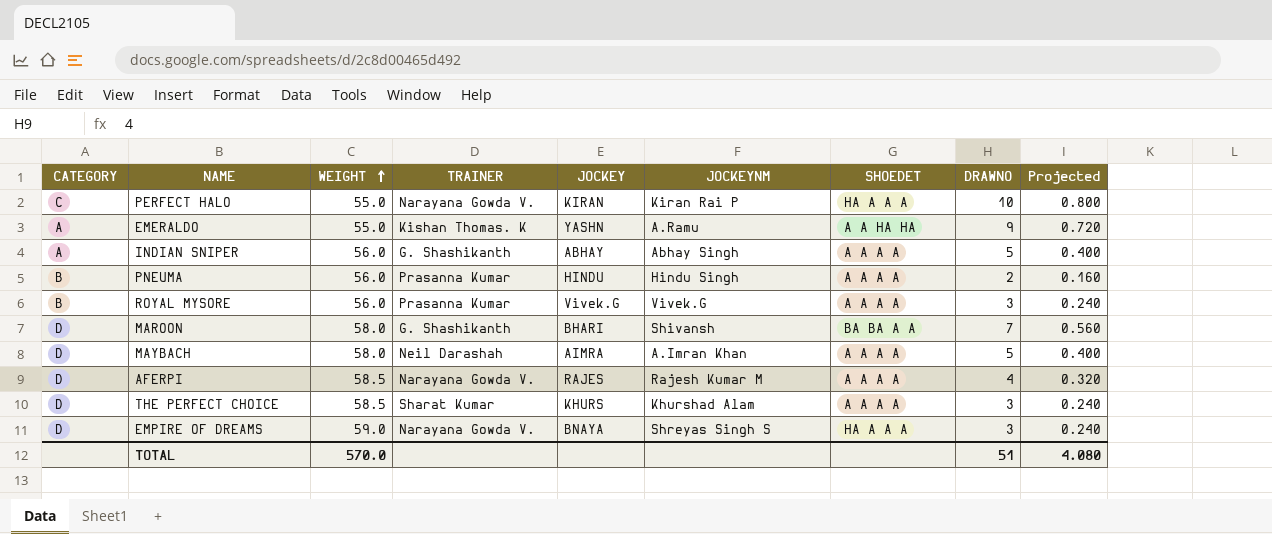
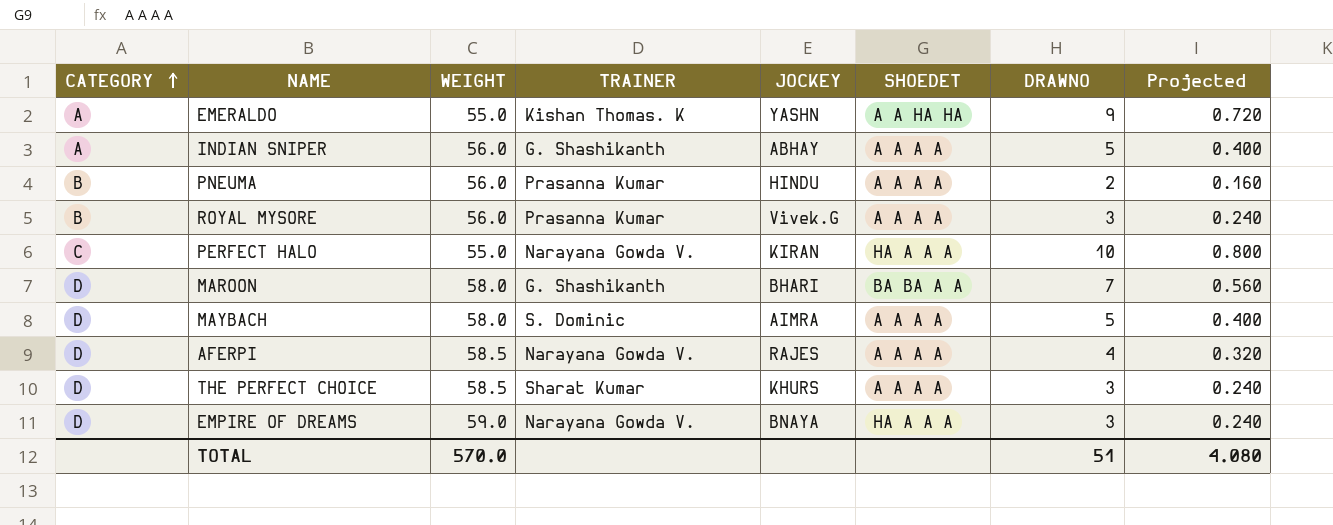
row order: WEIGHT ascending -> CATEGORY ascending
column JOCKEYNM | position: 6 -> none
MAYBACH | TRAINER: Neil Darashah -> S. Dominic

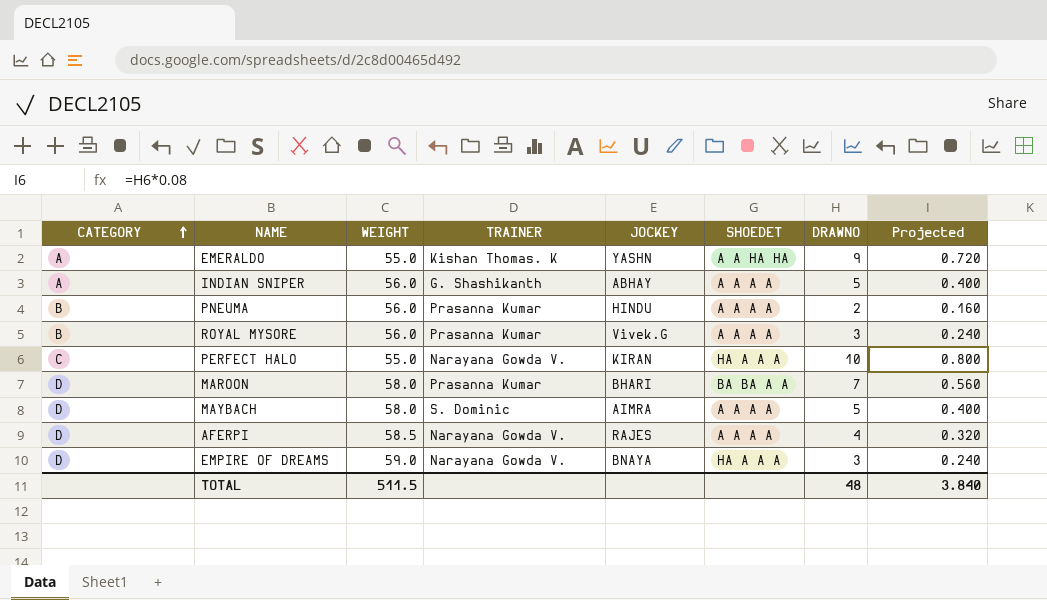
row THE PERFECT CHOICE: D | 58.5 | Sharat Kumar | KHURS | A A A A | 3 | 0.240 -> none
MAROON | TRAINER: G. Shashikanth -> Prasanna Kumar
TOTAL | WEIGHT: 570.0 -> 511.5
TOTAL | DRAWNO: 51 -> 48
TOTAL | Projected: 4.080 -> 3.840

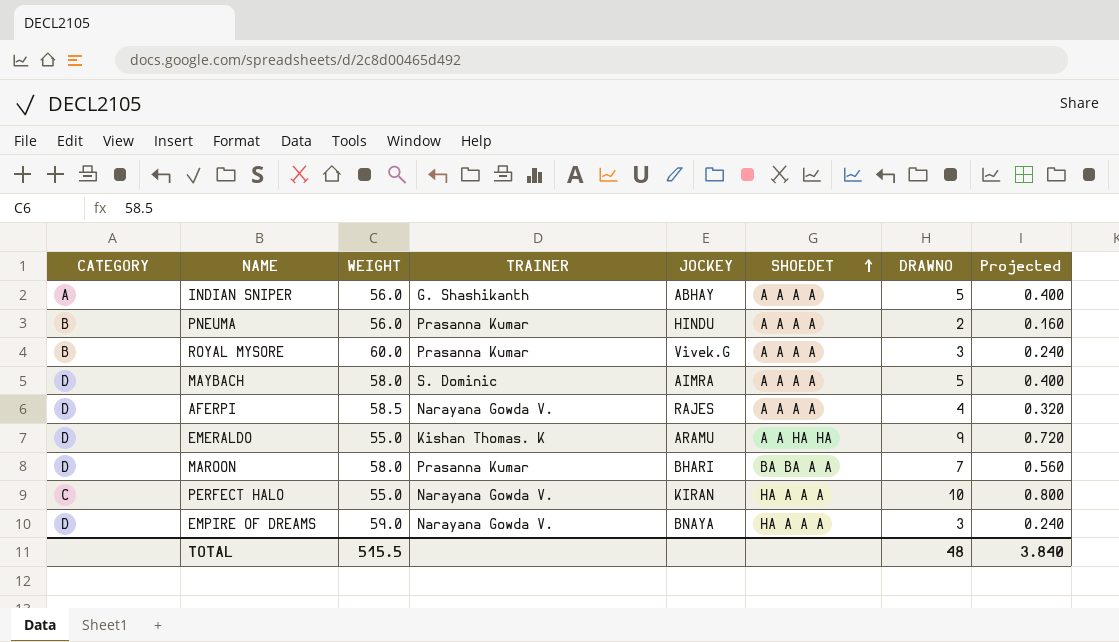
row order: CATEGORY ascending -> SHOEDET ascending
ROYAL MYSORE | WEIGHT: 56.0 -> 60.0
EMERALDO | CATEGORY: A -> D
EMERALDO | JOCKEY: YASHN -> ARAMU
TOTAL | WEIGHT: 511.5 -> 515.5

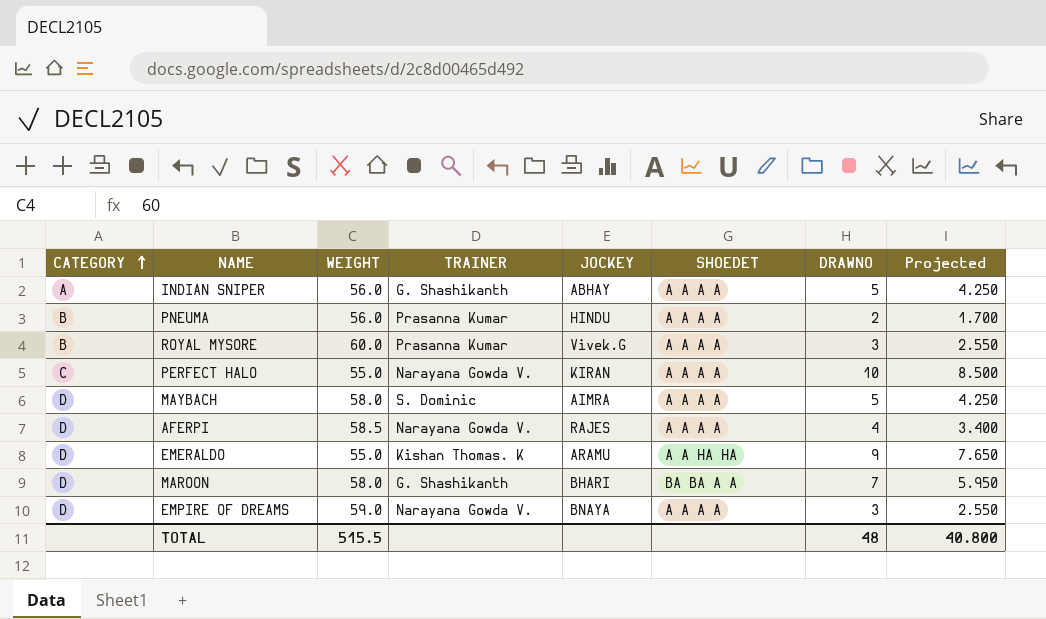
row order: SHOEDET ascending -> CATEGORY ascending
column Projected | formula: [DRAWNO] * 0.08 -> [DRAWNO] * 0.85
PERFECT HALO | SHOEDET: HA A A A -> A A A A
MAROON | TRAINER: Prasanna Kumar -> G. Shashikanth
EMPIRE OF DREAMS | SHOEDET: HA A A A -> A A A A
TOTAL | Projected: 3.840 -> 40.800

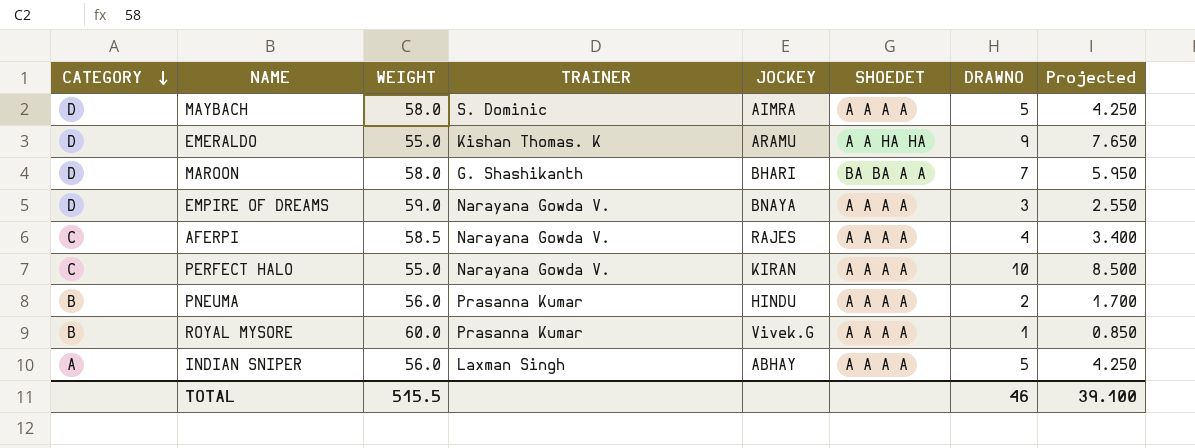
row order: CATEGORY ascending -> CATEGORY descending
AFERPI | CATEGORY: D -> C
ROYAL MYSORE | DRAWNO: 3 -> 1
ROYAL MYSORE | Projected: 2.550 -> 0.850
INDIAN SNIPER | TRAINER: G. Shashikanth -> Laxman Singh
TOTAL | DRAWNO: 48 -> 46
TOTAL | Projected: 40.800 -> 39.100

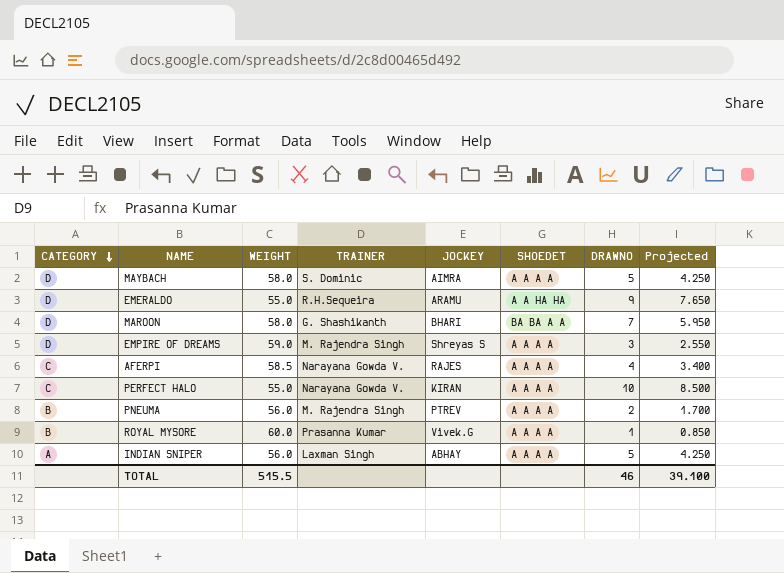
EMERALDO | TRAINER: Kishan Thomas. K -> R.H.Sequeira
EMPIRE OF DREAMS | TRAINER: Narayana Gowda V. -> M. Rajendra Singh
EMPIRE OF DREAMS | JOCKEY: BNAYA -> Shreyas S
PNEUMA | TRAINER: Prasanna Kumar -> M. Rajendra Singh
PNEUMA | JOCKEY: HINDU -> PTREV

